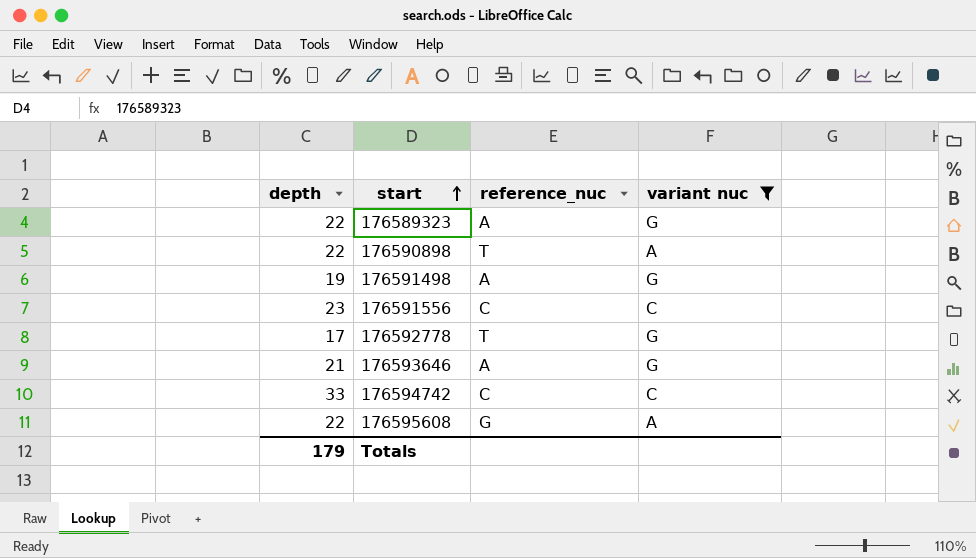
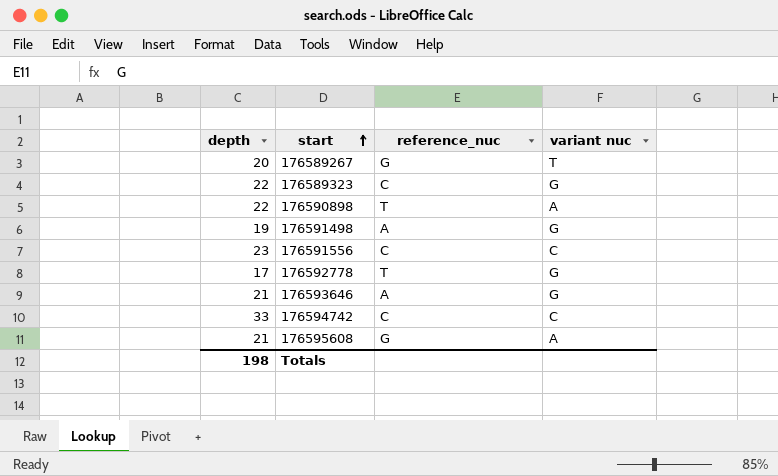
filter: variant nuc != T -> none
176589323 | reference_nuc: A -> C
176595608 | depth: 22 -> 21
Totals | depth: 179 -> 198

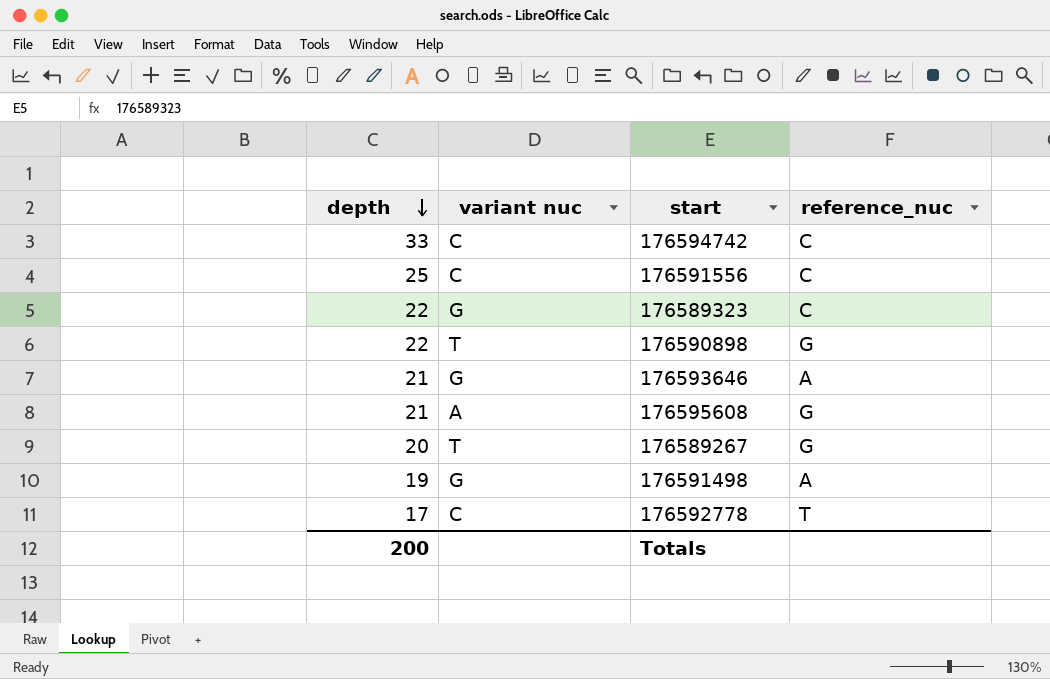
row order: start ascending -> depth descending
column variant nuc | position: 4 -> 2
176591556 | depth: 23 -> 25
176590898 | variant nuc: A -> T
176590898 | reference_nuc: T -> G
176592778 | variant nuc: G -> C
Totals | depth: 198 -> 200

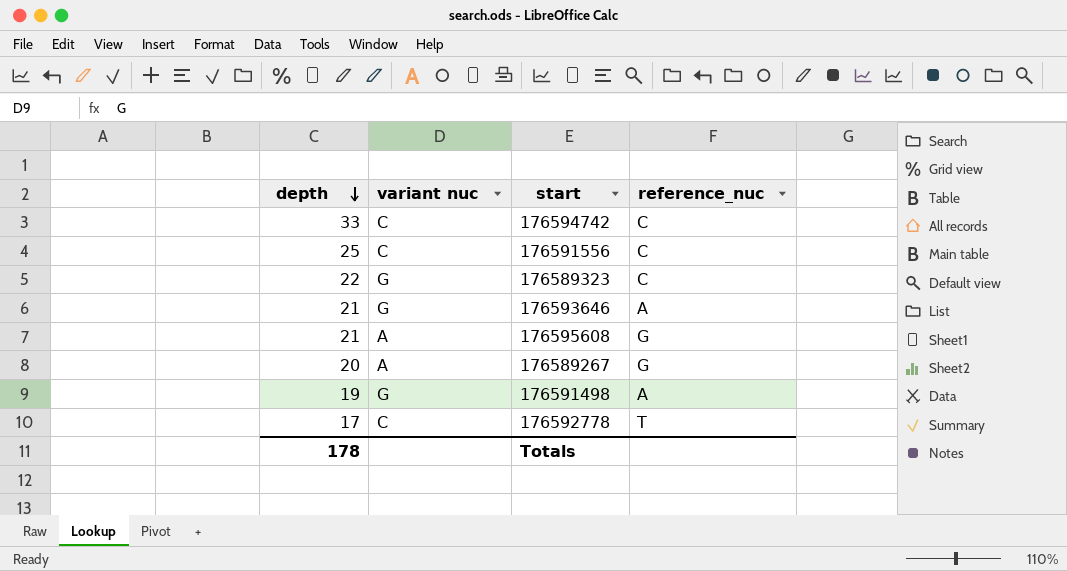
row 176590898: 22 | T | G -> none
176589267 | variant nuc: T -> A
Totals | depth: 200 -> 178

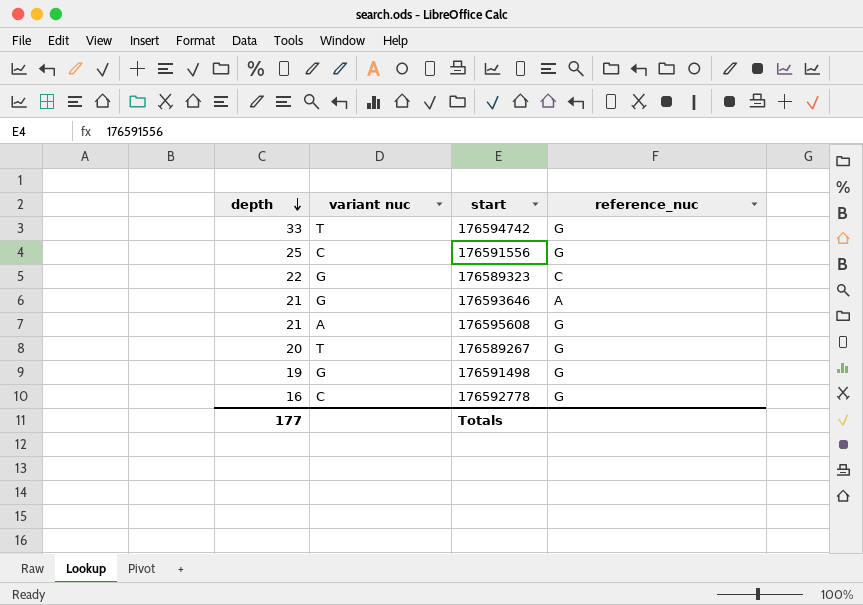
176594742 | variant nuc: C -> T
176594742 | reference_nuc: C -> G
176591556 | reference_nuc: C -> G
176589267 | variant nuc: A -> T
176591498 | reference_nuc: A -> G
176592778 | depth: 17 -> 16
176592778 | reference_nuc: T -> G
Totals | depth: 178 -> 177

